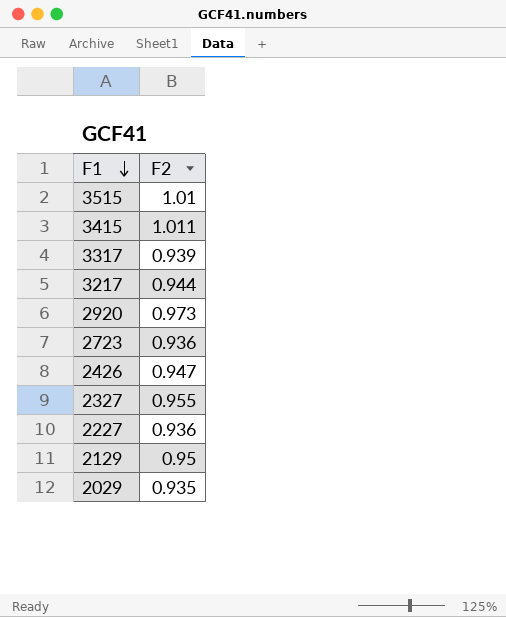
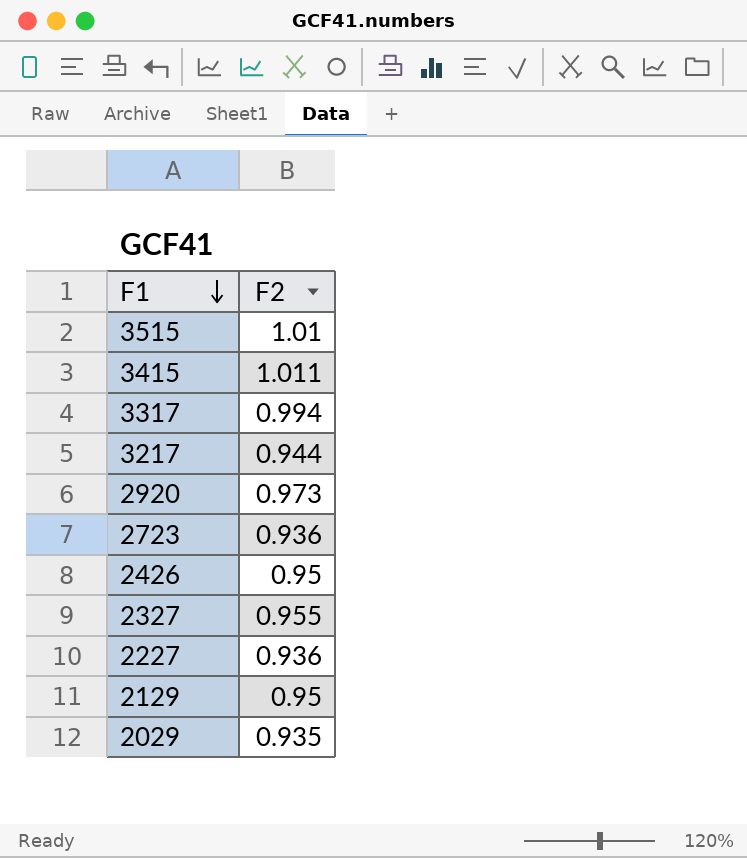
3317 | F2: 0.939 -> 0.994
2426 | F2: 0.947 -> 0.95

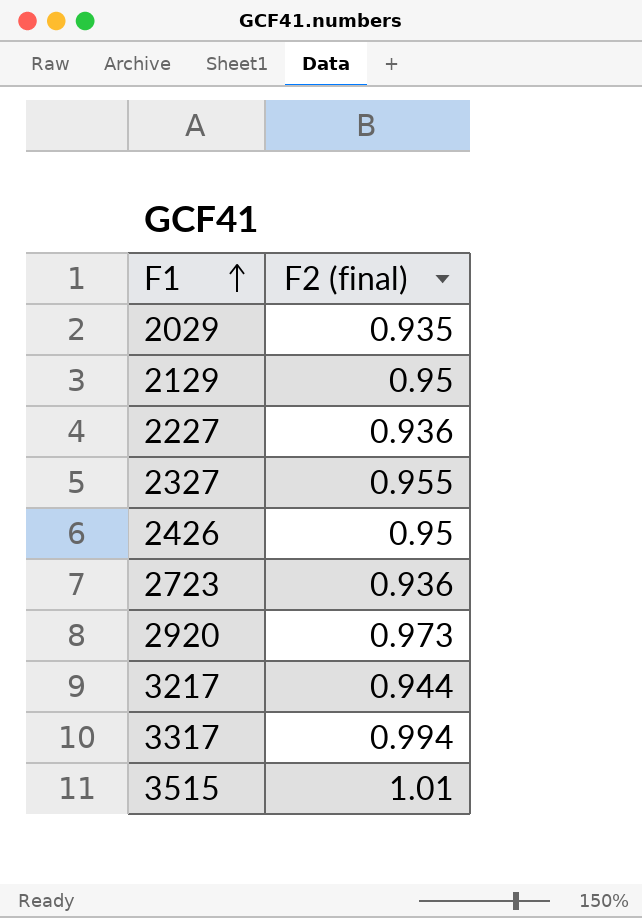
row order: F1 descending -> F1 ascending
column name: F2 -> F2 (final)
row 3415: 1.011 -> none

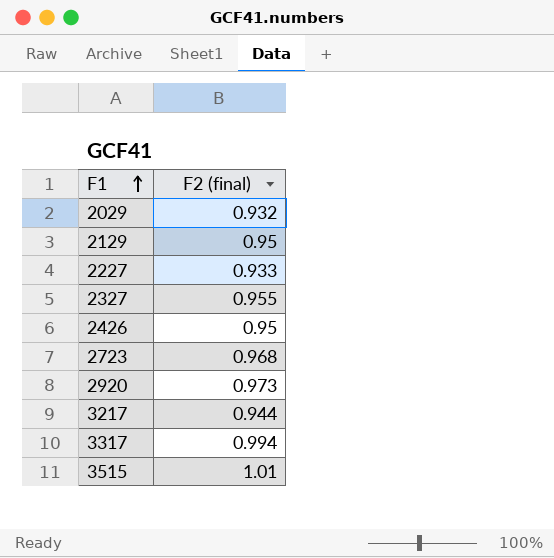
2029 | F2 (final): 0.935 -> 0.932
2227 | F2 (final): 0.936 -> 0.933
2723 | F2 (final): 0.936 -> 0.968

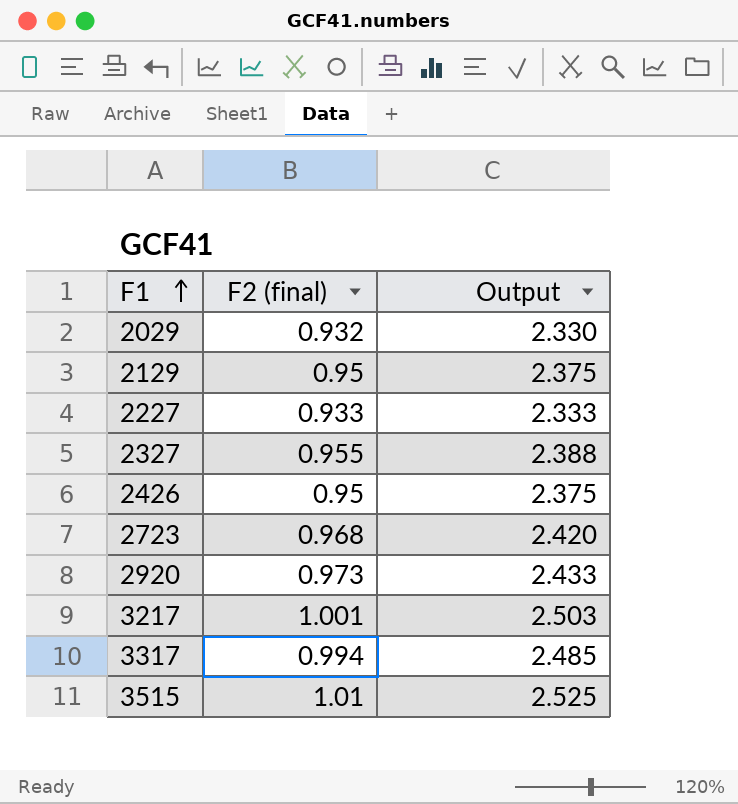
column Output | formula: none -> [F2 (final)] * 2.5
3217 | F2 (final): 0.944 -> 1.001

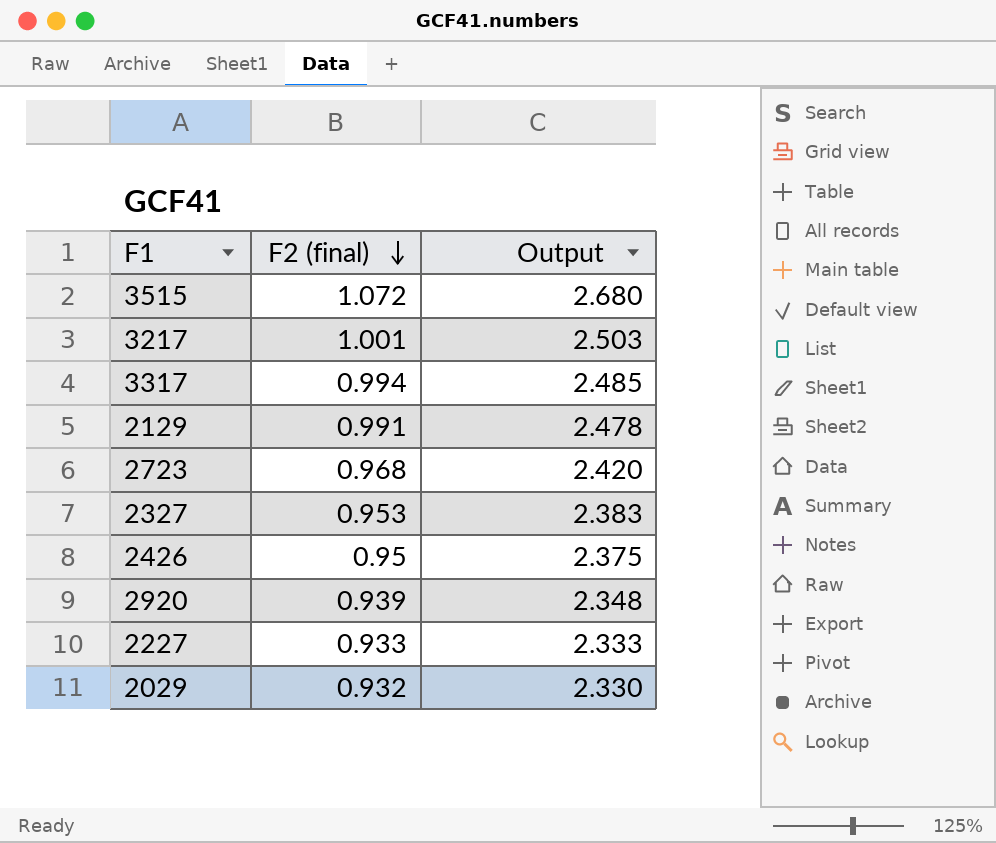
row order: F1 ascending -> F2 (final) descending
3515 | F2 (final): 1.01 -> 1.072
3515 | Output: 2.525 -> 2.680
2129 | F2 (final): 0.95 -> 0.991
2129 | Output: 2.375 -> 2.478
2327 | F2 (final): 0.955 -> 0.953
2327 | Output: 2.388 -> 2.383
2920 | F2 (final): 0.973 -> 0.939
2920 | Output: 2.433 -> 2.348

